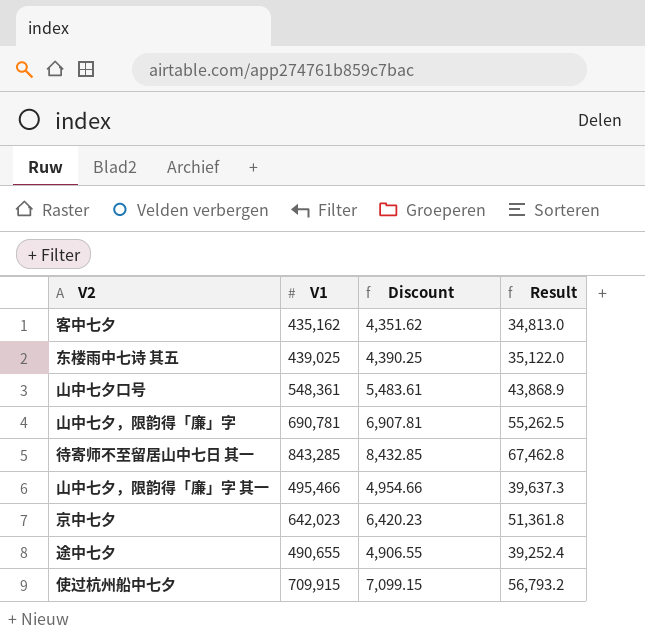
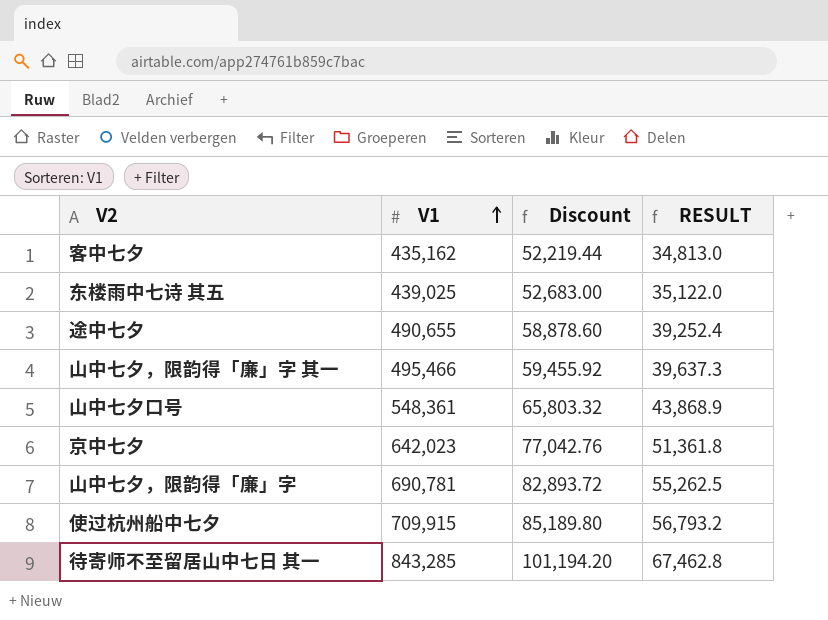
row order: none -> V1 ascending
column Discount | formula: [V1] * 0.01 -> [V1] * 0.12
column name: Result -> RESULT

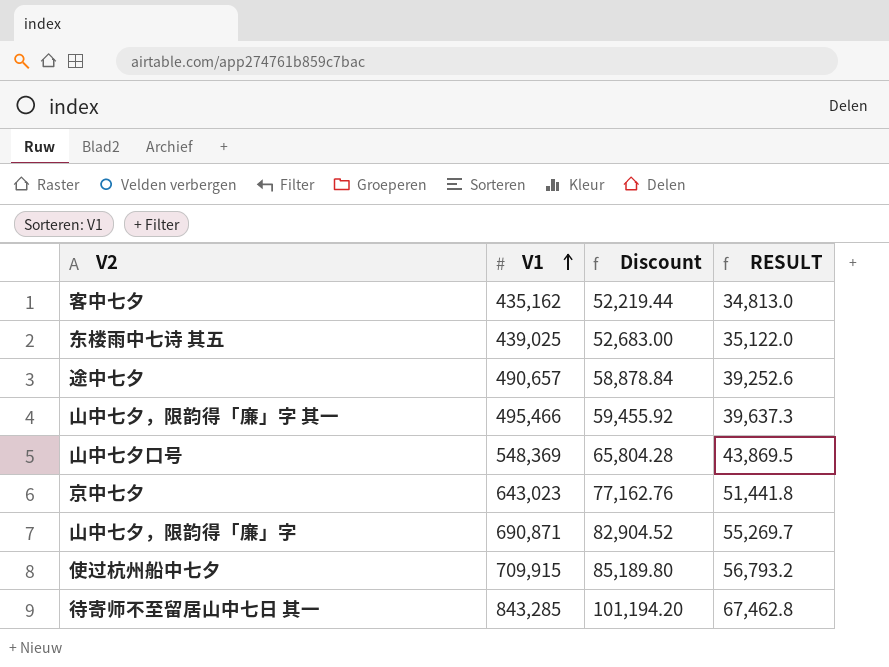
途中七夕 | V1: 490,655 -> 490,657
途中七夕 | Discount: 58,878.60 -> 58,878.84
途中七夕 | RESULT: 39,252.4 -> 39,252.6
山中七夕口号 | V1: 548,361 -> 548,369
山中七夕口号 | Discount: 65,803.32 -> 65,804.28
山中七夕口号 | RESULT: 43,868.9 -> 43,869.5
京中七夕 | V1: 642,023 -> 643,023
京中七夕 | Discount: 77,042.76 -> 77,162.76
京中七夕 | RESULT: 51,361.8 -> 51,441.8
山中七夕，限韵得「廉」字 | V1: 690,781 -> 690,871
山中七夕，限韵得「廉」字 | Discount: 82,893.72 -> 82,904.52
山中七夕，限韵得「廉」字 | RESULT: 55,262.5 -> 55,269.7

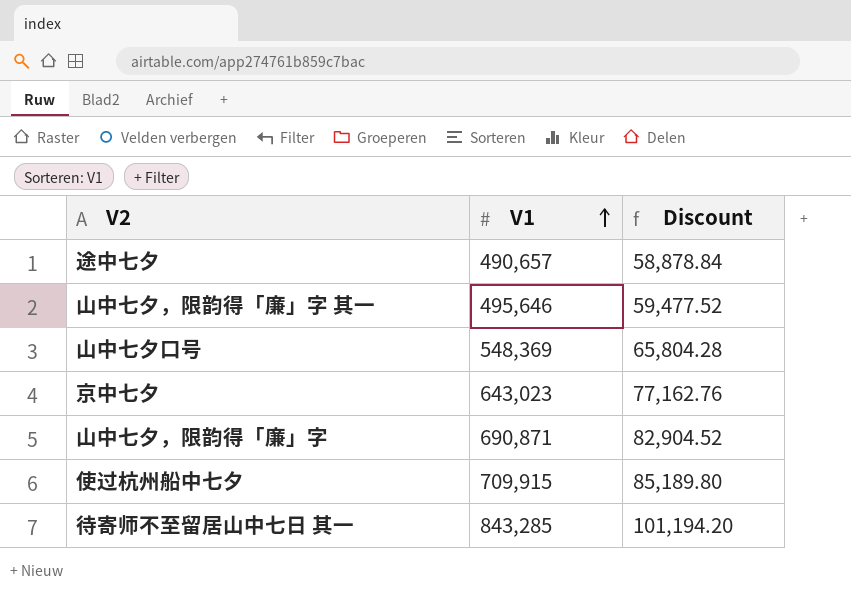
column RESULT | formula: [V1] * 0.08 -> none
row 客中七夕: 435,162 | 52,219.44 | 34,813.0 -> none
row 东楼雨中七诗 其五: 439,025 | 52,683.00 | 35,122.0 -> none
山中七夕，限韵得「廉」字 其一 | V1: 495,466 -> 495,646
山中七夕，限韵得「廉」字 其一 | Discount: 59,455.92 -> 59,477.52

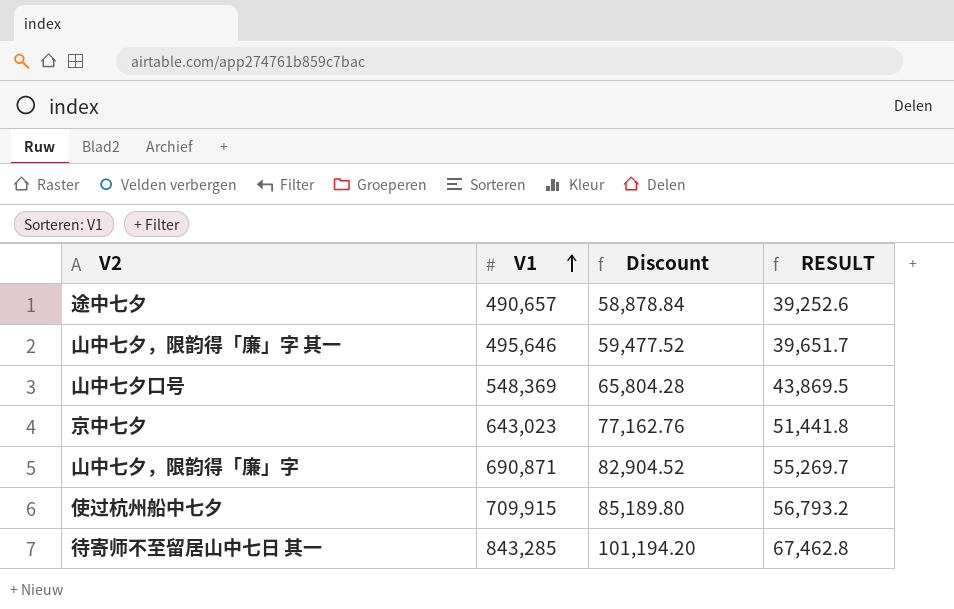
column RESULT | formula: none -> [V1] * 0.08

